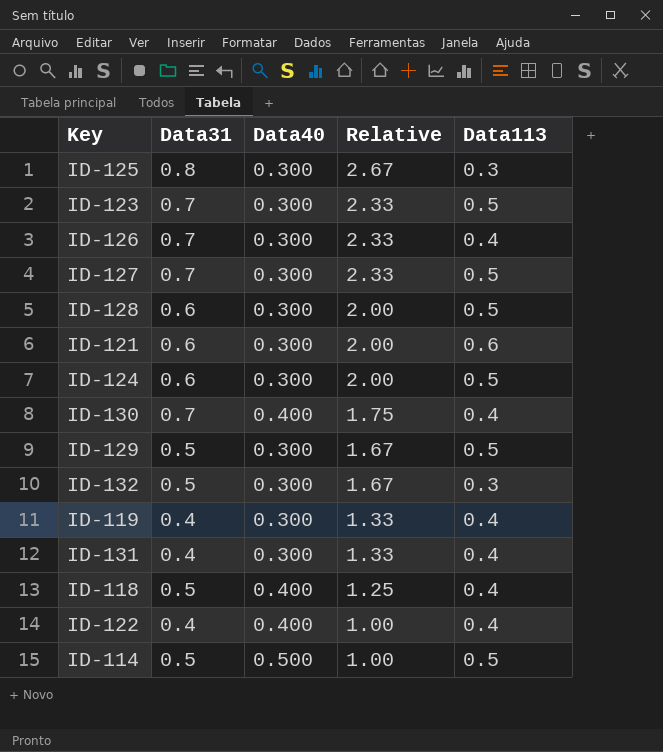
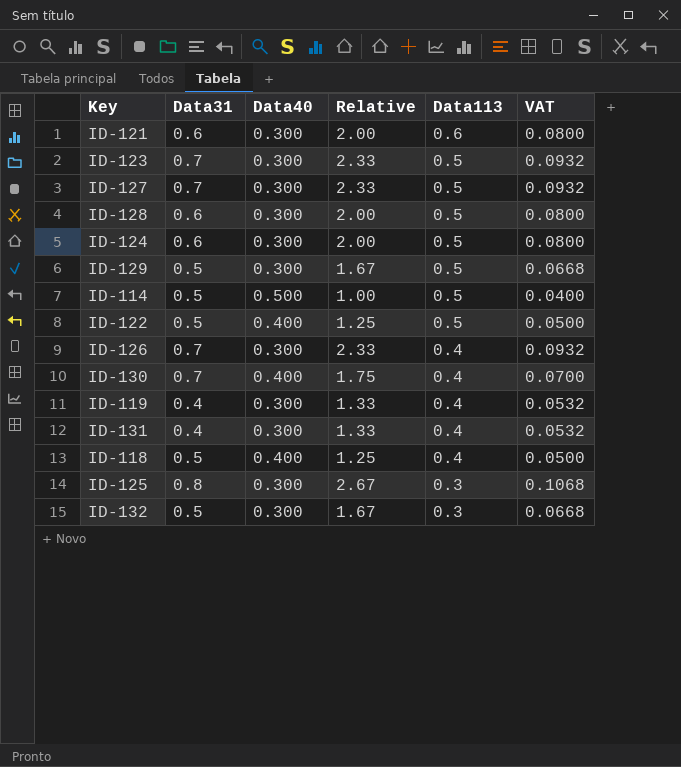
row order: Relative descending -> Data113 descending
column VAT | formula: none -> [Relative] * 0.04
ID-122 | Data31: 0.4 -> 0.5
ID-122 | Relative: 1.00 -> 1.25
ID-122 | Data113: 0.4 -> 0.5

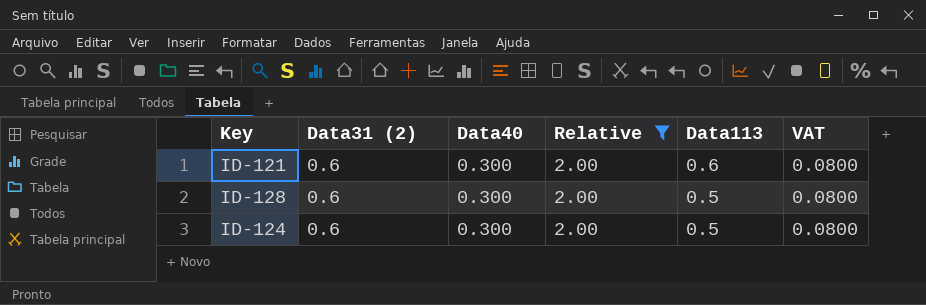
filter: none -> Relative = 2.00
column name: Data31 -> Data31 (2)

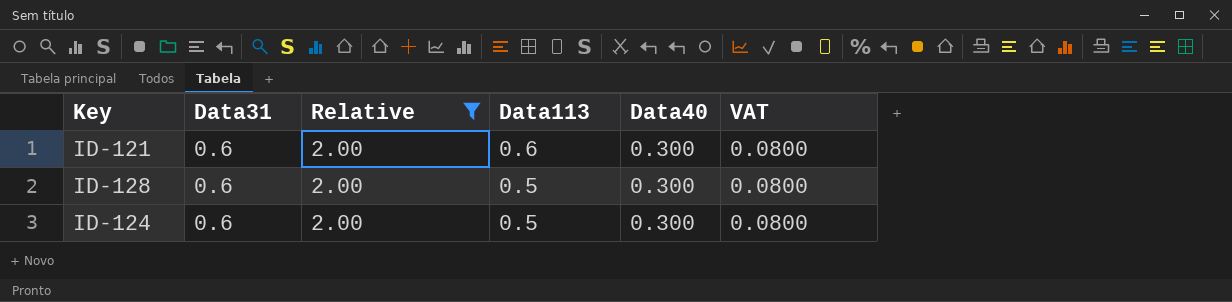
column name: Data31 (2) -> Data31
column Data40 | position: 3 -> 5

